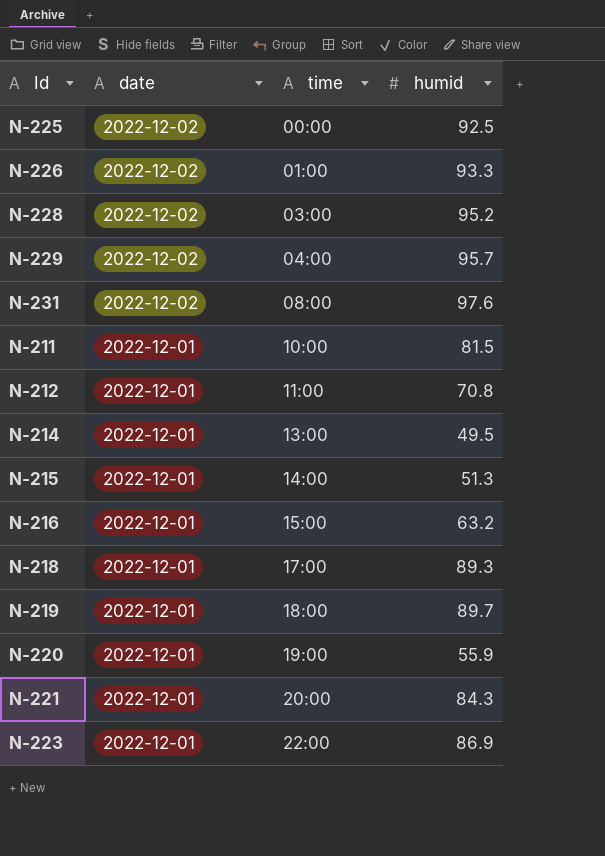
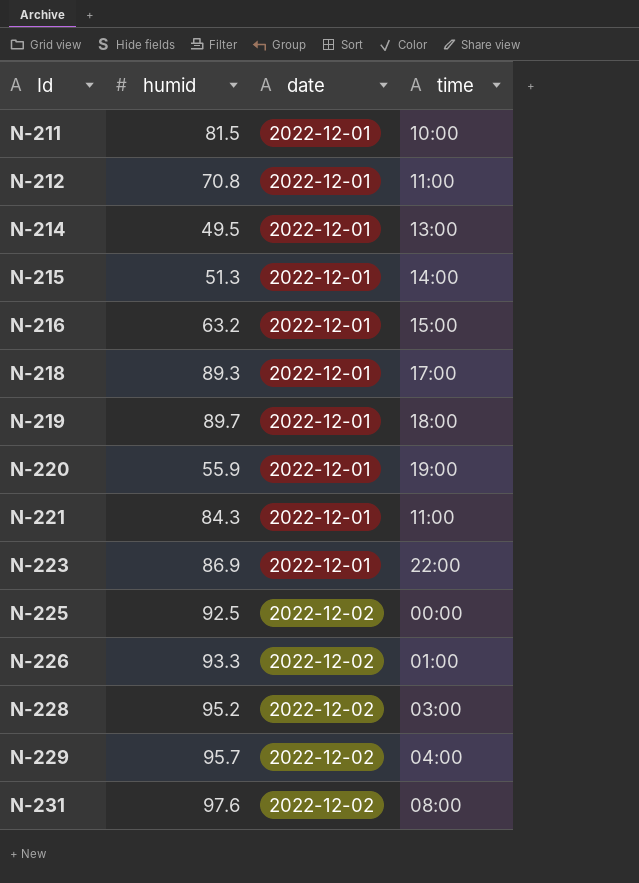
row order: date descending -> Id ascending
column humid | position: 4 -> 2
N-221 | time: 20:00 -> 11:00

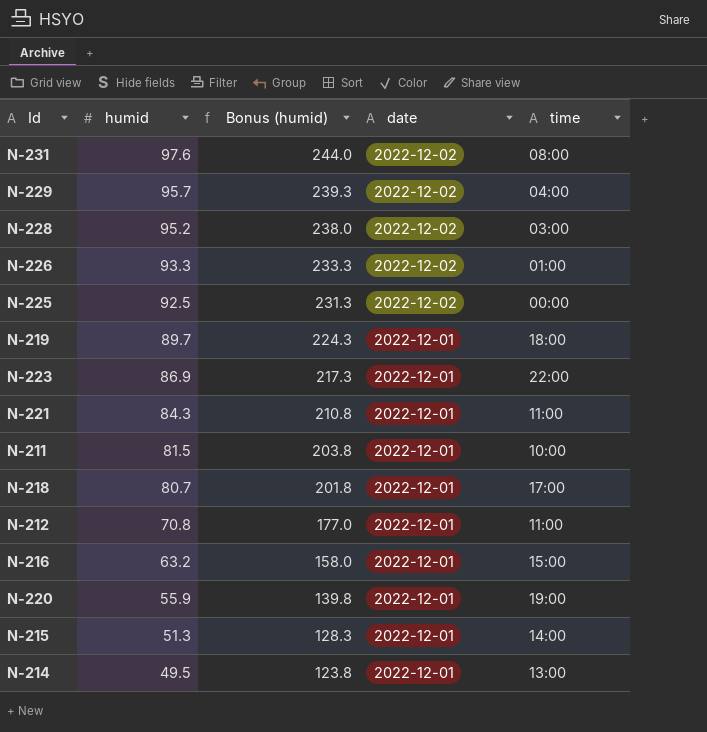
row order: Id ascending -> humid descending
column Bonus (humid) | formula: none -> [humid] * 2.5
N-218 | humid: 89.3 -> 80.7

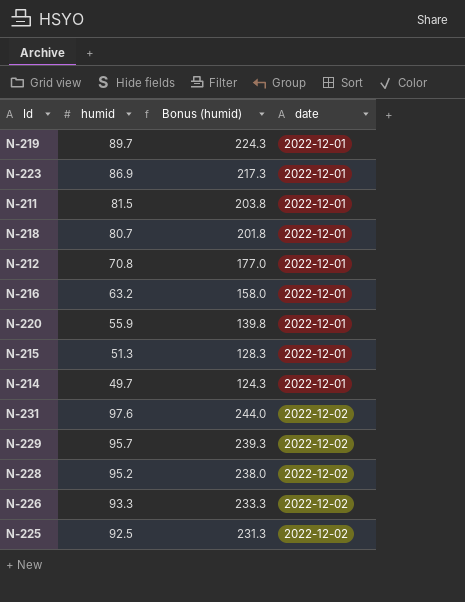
row order: humid descending -> date ascending
column time | position: 5 -> none
row N-221: 84.3 | 210.8 | 2022-12-01 | 11:00 -> none
N-214 | humid: 49.5 -> 49.7
N-214 | Bonus (humid): 123.8 -> 124.3

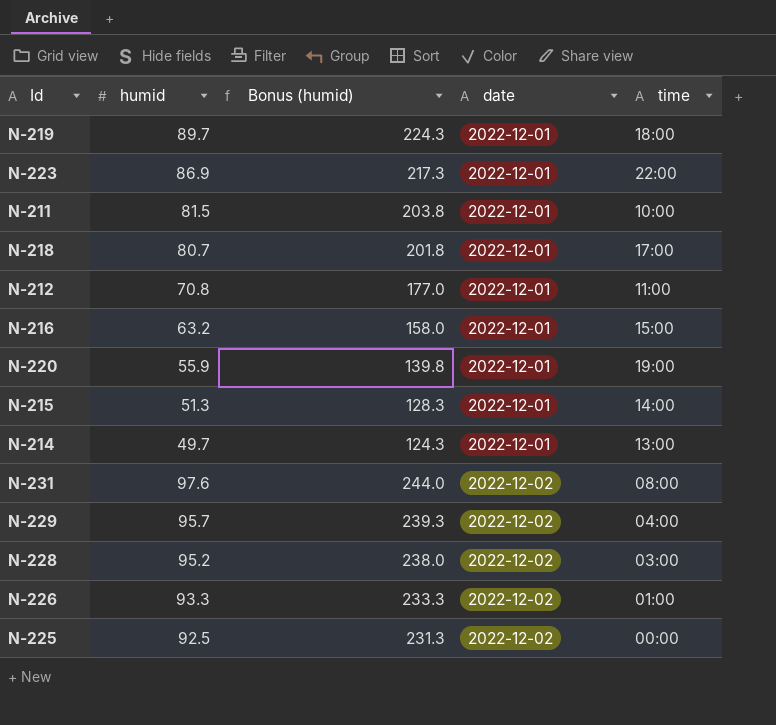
column time | position: none -> 5

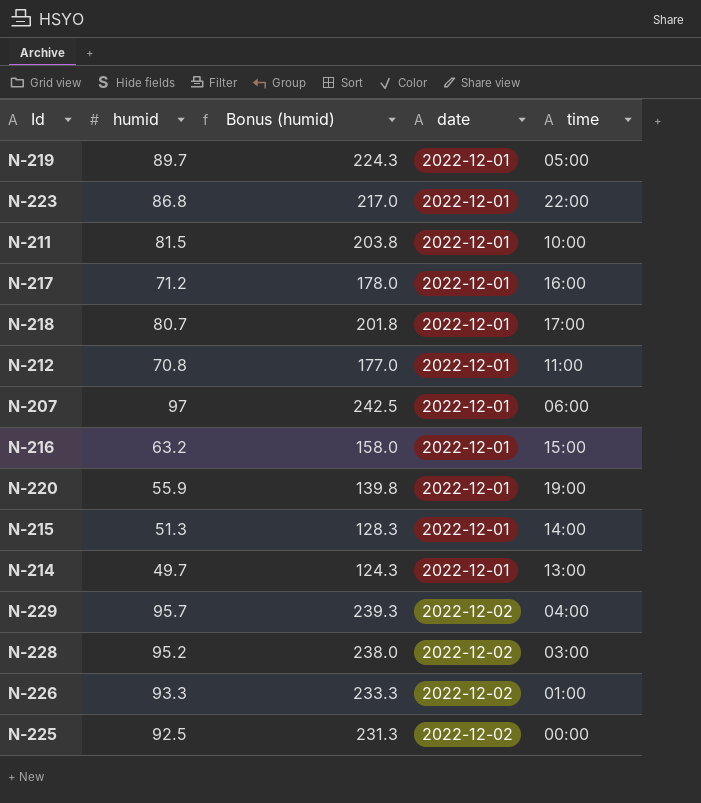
row N-231: 97.6 | 244.0 | 2022-12-02 | 08:00 -> none
N-219 | time: 18:00 -> 05:00
N-223 | humid: 86.9 -> 86.8
N-223 | Bonus (humid): 217.3 -> 217.0
row N-217: none -> 71.2 | 178.0 | 2022-12-01 | 16:00
row N-207: none -> 97 | 242.5 | 2022-12-01 | 06:00

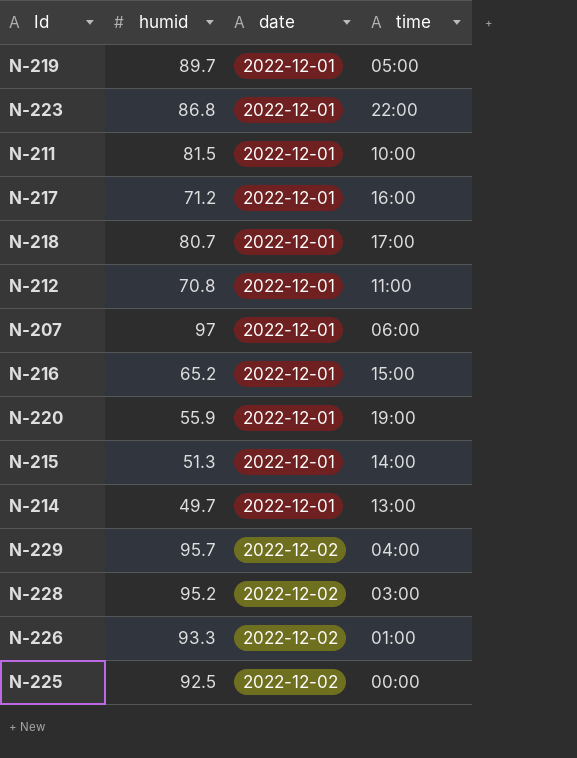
column Bonus (humid) | formula: [humid] * 2.5 -> none
N-216 | humid: 63.2 -> 65.2

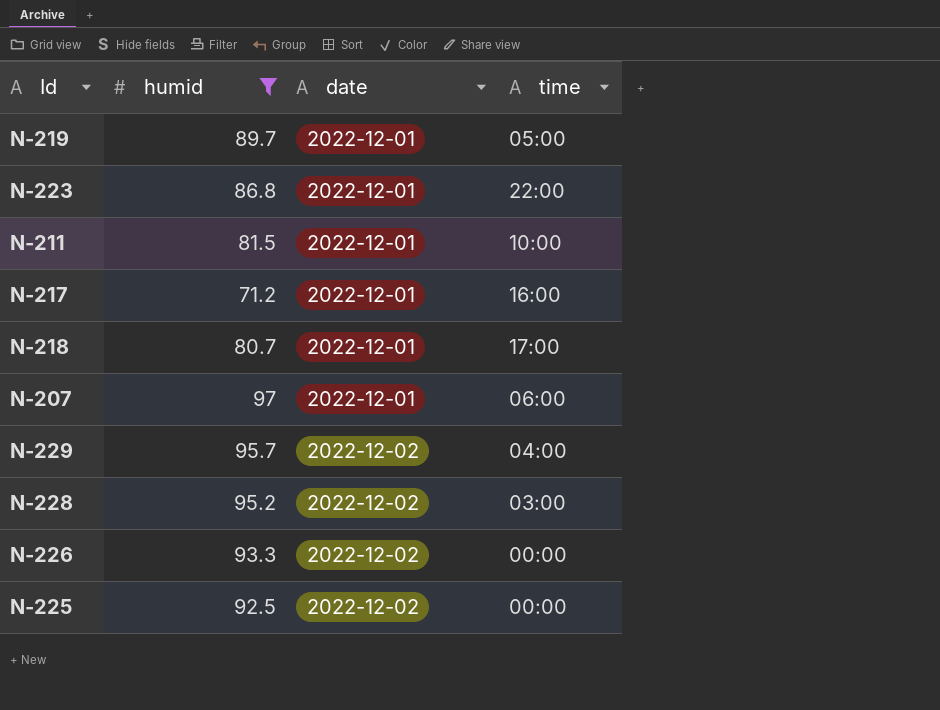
filter: none -> humid >= 71.2
N-226 | time: 01:00 -> 00:00

